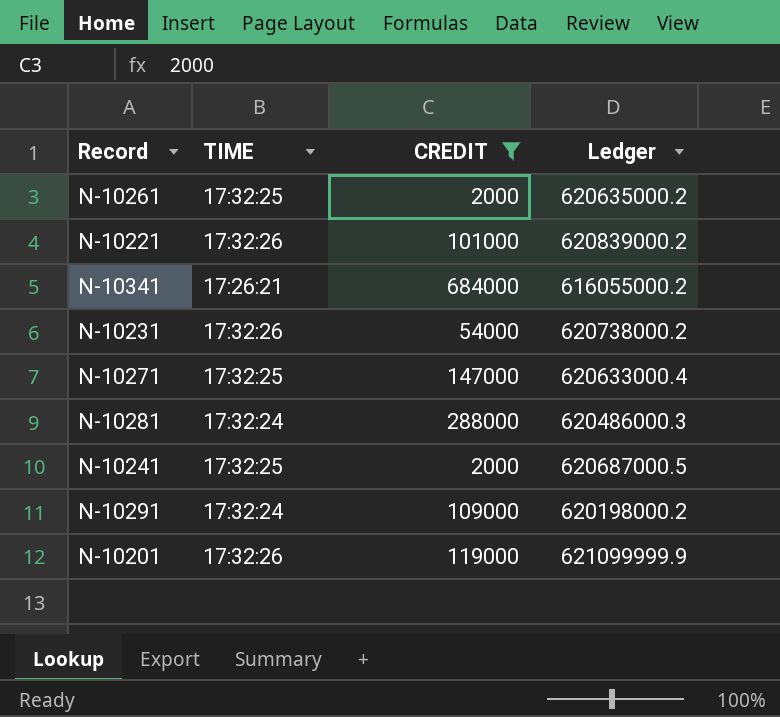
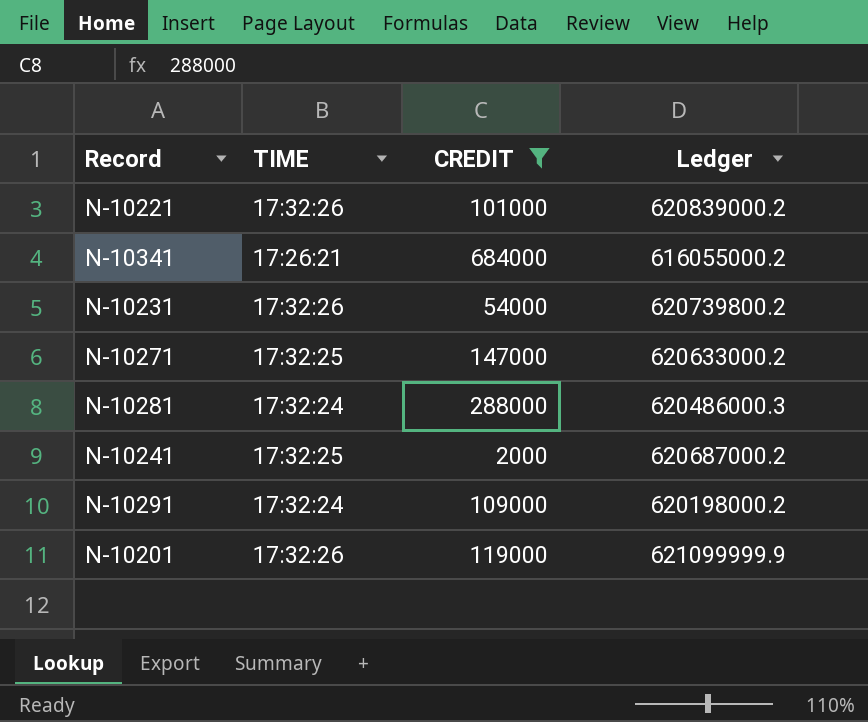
row N-10261: 17:32:25 | 2000 | 620635000.2 -> none
N-10231 | Ledger: 620738000.2 -> 620739800.2
N-10271 | Ledger: 620633000.4 -> 620633000.2
N-10241 | Ledger: 620687000.5 -> 620687000.2

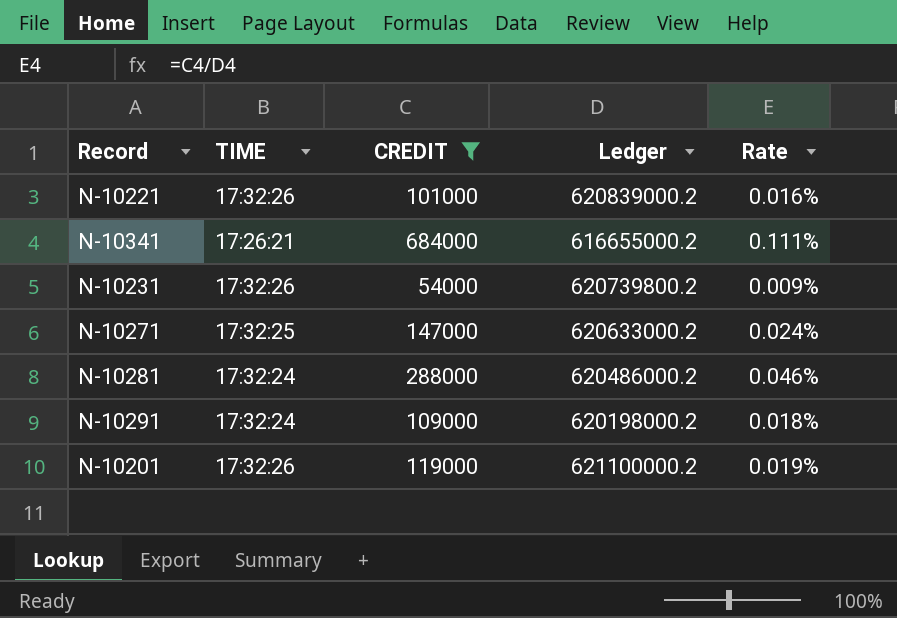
column Rate | formula: none -> [CREDIT] / [Ledger]
row N-10241: 17:32:25 | 2000 | 620687000.2 -> none
N-10341 | Ledger: 616055000.2 -> 616655000.2
N-10281 | Ledger: 620486000.3 -> 620486000.2
N-10201 | Ledger: 621099999.9 -> 621100000.2

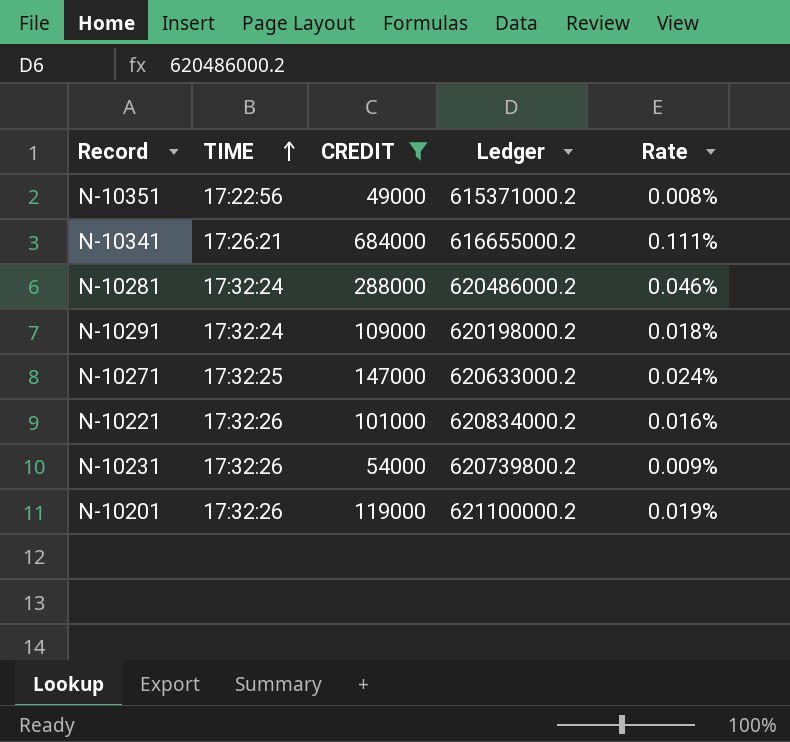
row order: none -> TIME ascending
row N-10351: none -> 17:22:56 | 49000 | 615371000.2 | 0.008%
N-10221 | Ledger: 620839000.2 -> 620834000.2

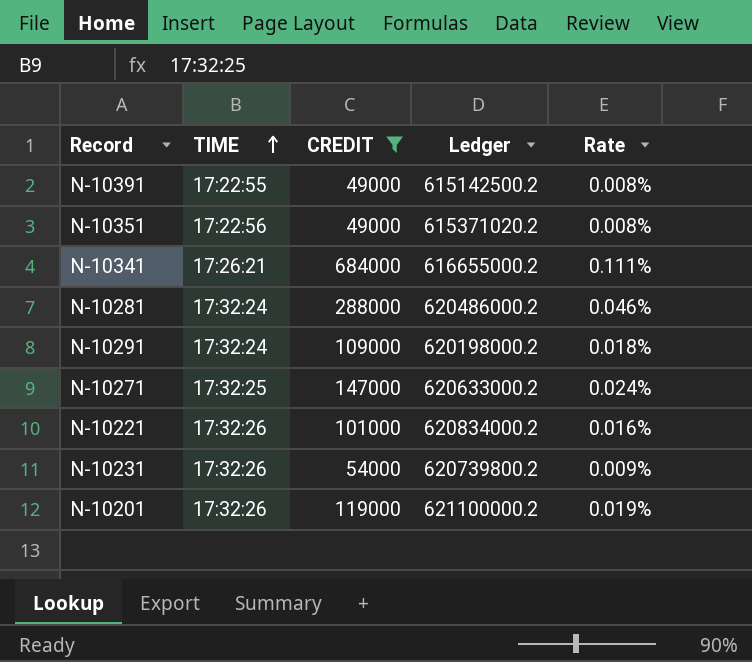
row N-10391: none -> 17:22:55 | 49000 | 615142500.2 | 0.008%
N-10351 | Ledger: 615371000.2 -> 615371020.2

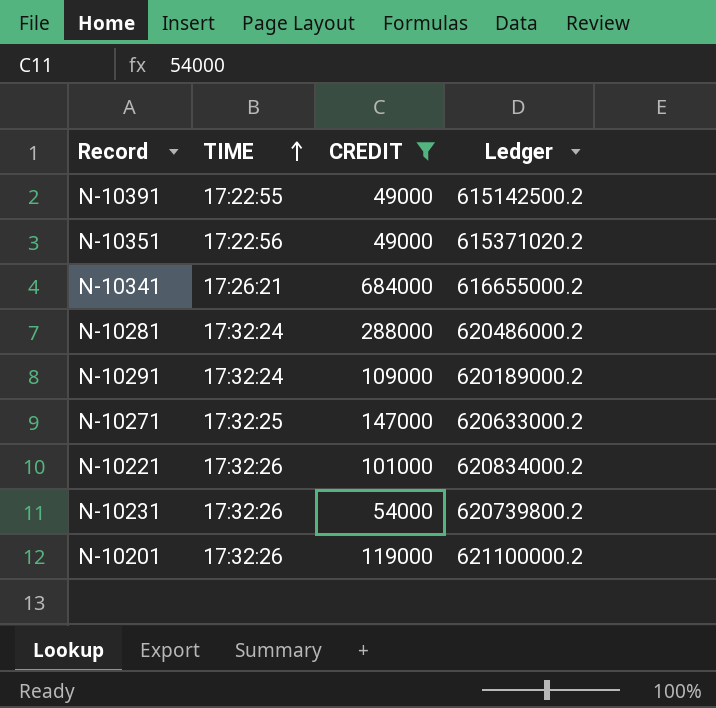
column Rate | formula: [CREDIT] / [Ledger] -> none
N-10291 | Ledger: 620198000.2 -> 620189000.2

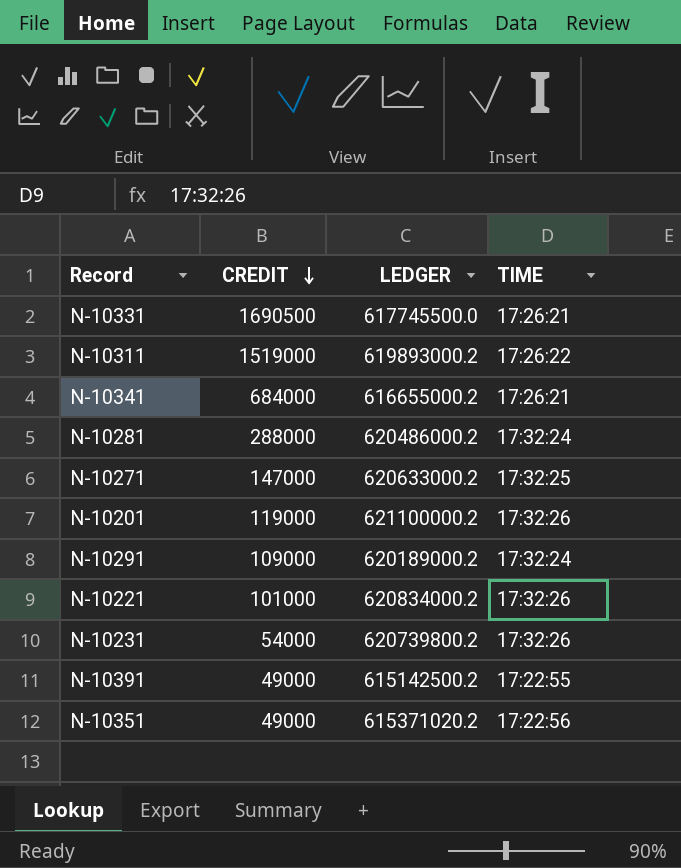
filter: CREDIT <= 684000 -> none
row order: TIME ascending -> CREDIT descending
column name: Ledger -> LEDGER
column TIME | position: 2 -> 4

